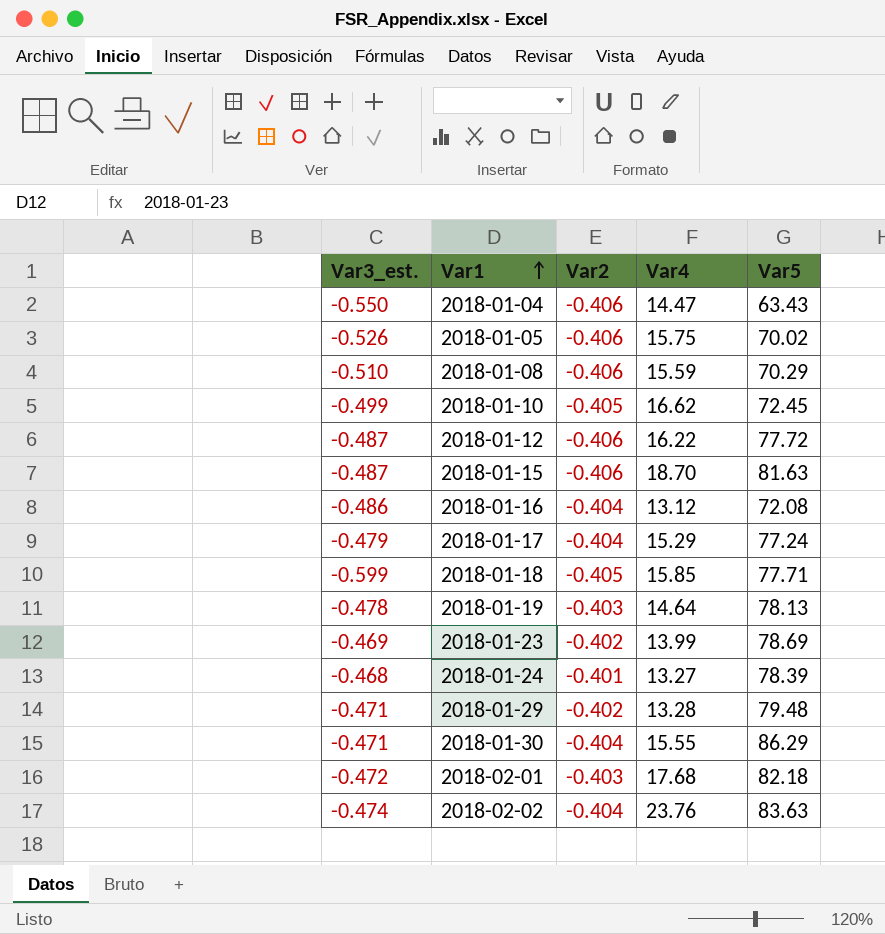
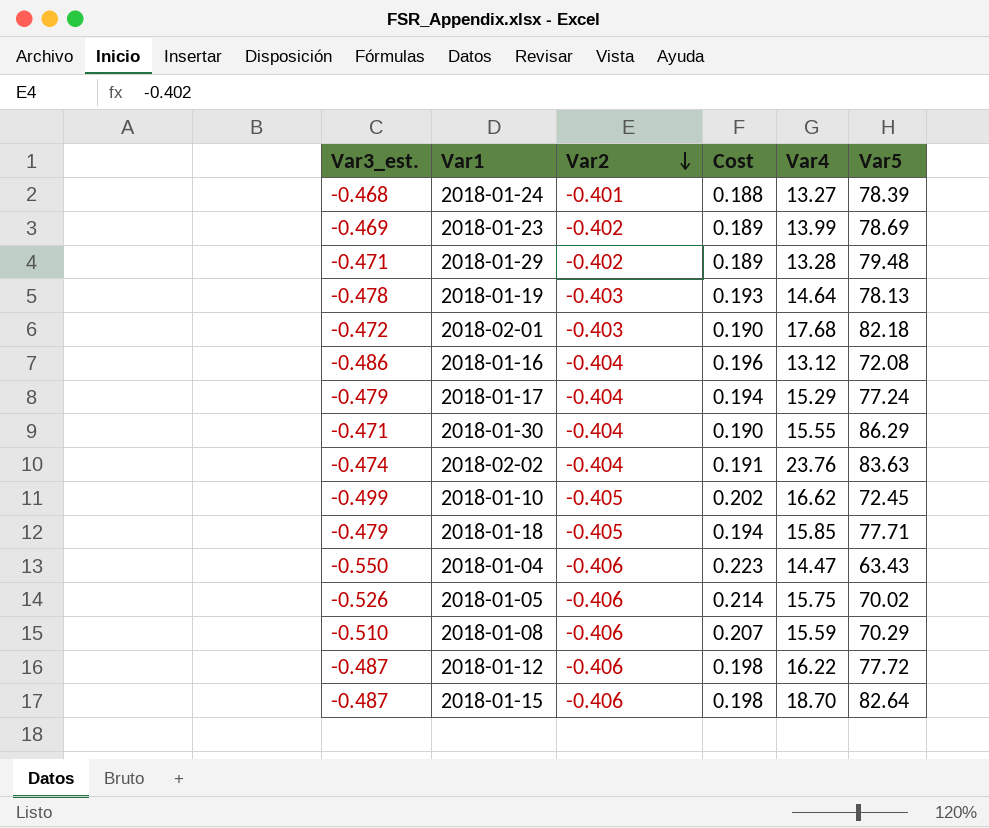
row order: Var1 ascending -> Var2 descending
column Cost | formula: none -> [Var3_est.] * [Var2]
2018-01-18 | Var3_est.: -0.599 -> -0.479
2018-01-15 | Var5: 81.63 -> 82.64

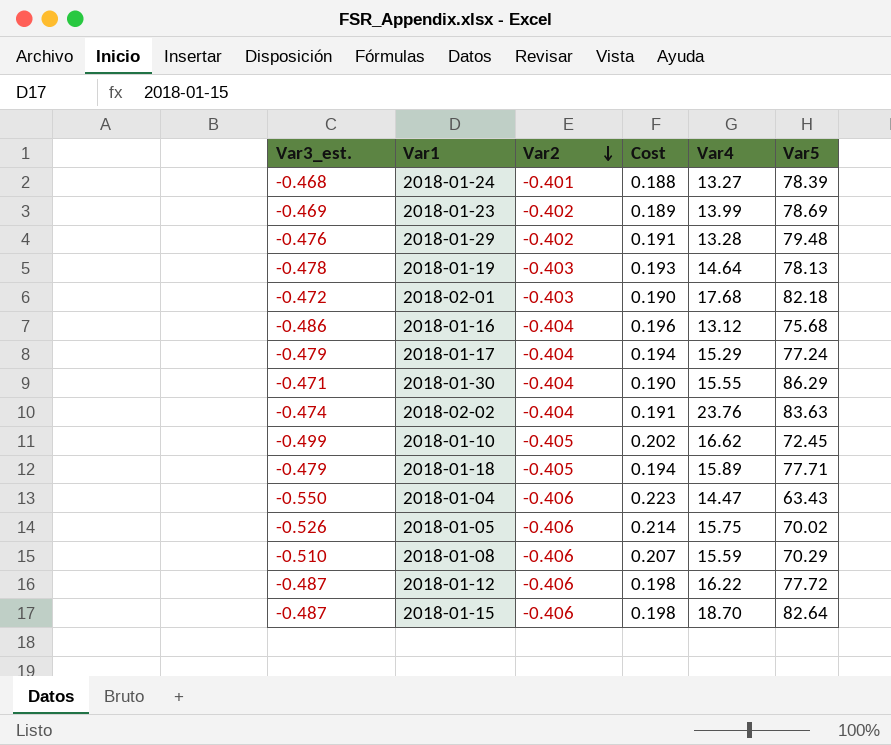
2018-01-29 | Var3_est.: -0.471 -> -0.476
2018-01-29 | Cost: 0.189 -> 0.191
2018-01-16 | Var5: 72.08 -> 75.68
2018-01-18 | Var4: 15.85 -> 15.89

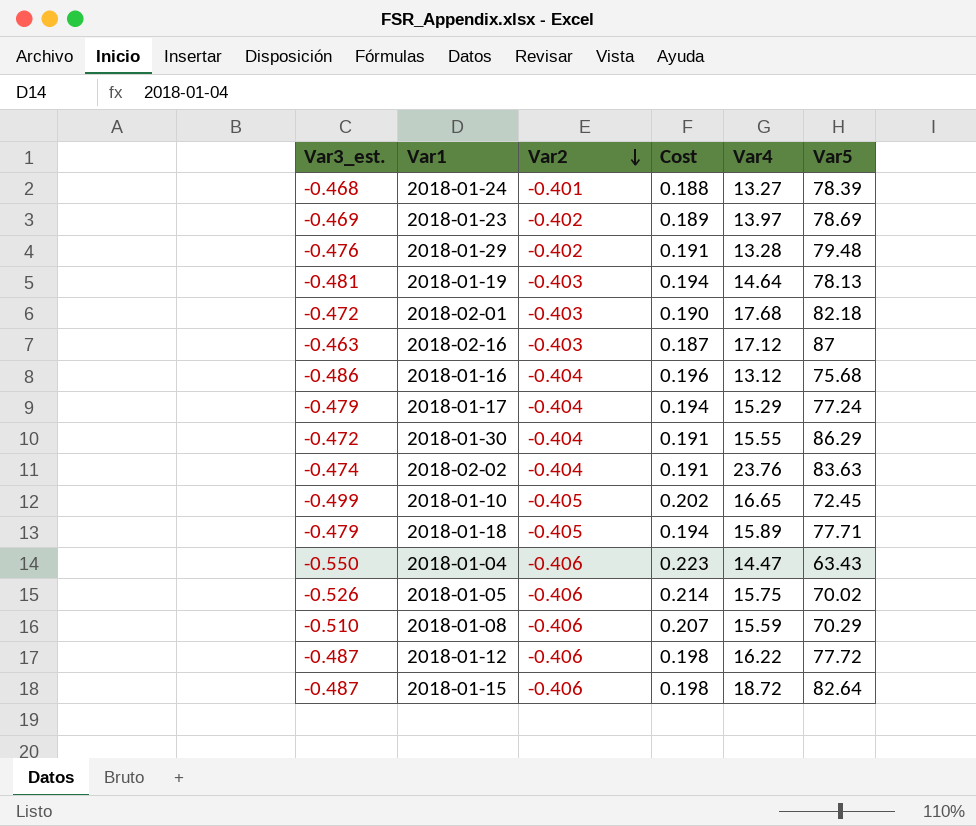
2018-01-23 | Var4: 13.99 -> 13.97
2018-01-19 | Var3_est.: -0.478 -> -0.481
2018-01-19 | Cost: 0.193 -> 0.194
row 2018-02-16: none -> -0.463 | -0.403 | 0.187 | 17.12 | 87
2018-01-30 | Var3_est.: -0.471 -> -0.472
2018-01-30 | Cost: 0.190 -> 0.191
2018-01-10 | Var4: 16.62 -> 16.65
2018-01-15 | Var4: 18.70 -> 18.72

